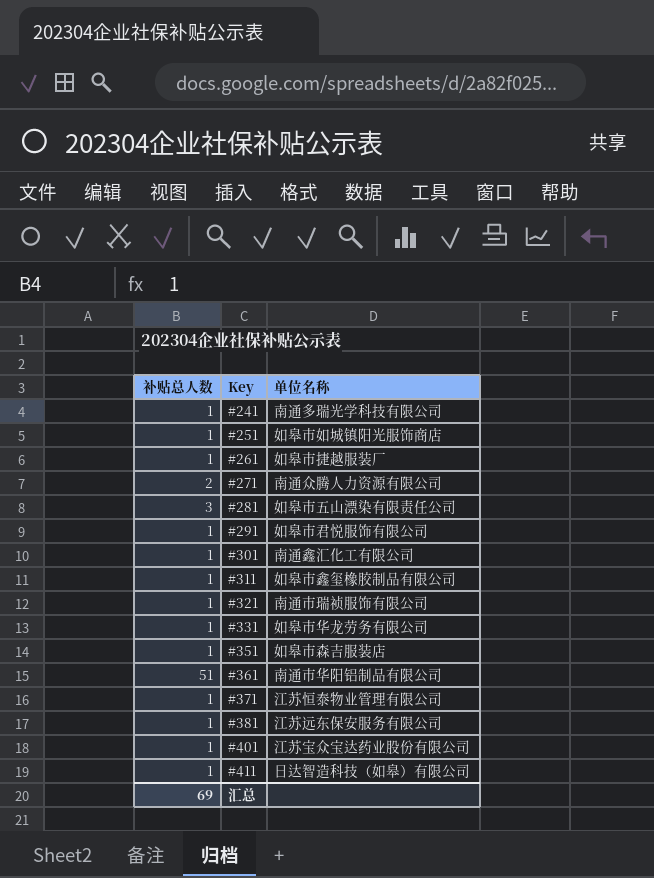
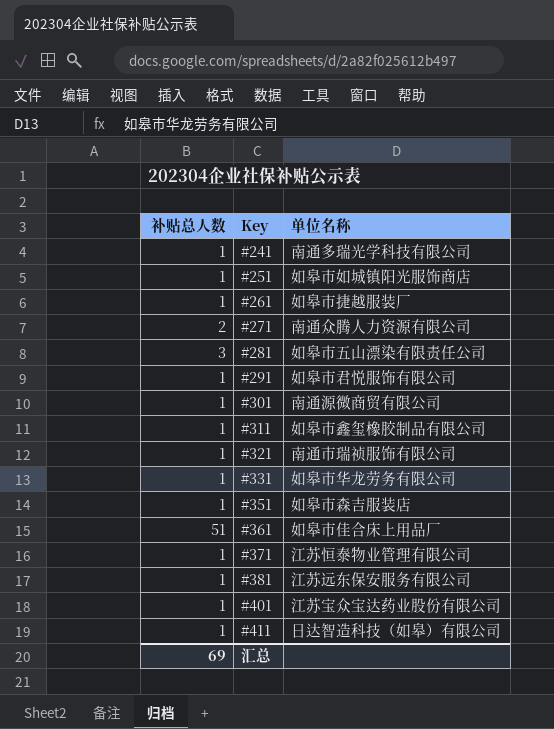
#301 | 单位名称: 南通鑫汇化工有限公司 -> 南通源微商贸有限公司
#361 | 单位名称: 南通市华阳铝制品有限公司 -> 如皋市佳合床上用品厂

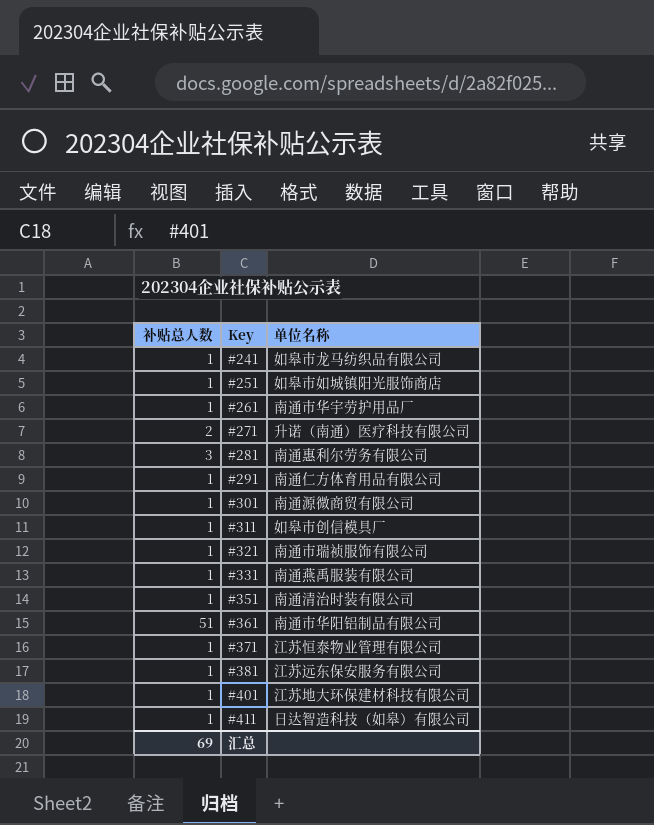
#241 | 单位名称: 南通多瑞光学科技有限公司 -> 如皋市龙马纺织品有限公司
#261 | 单位名称: 如皋市捷越服装厂 -> 南通市华宇劳护用品厂
#271 | 单位名称: 南通众腾人力资源有限公司 -> 升诺（南通）医疗科技有限公司
#281 | 单位名称: 如皋市五山漂染有限责任公司 -> 南通惠利尔劳务有限公司
#291 | 单位名称: 如皋市君悦服饰有限公司 -> 南通仁方体育用品有限公司
#311 | 单位名称: 如皋市鑫玺橡胶制品有限公司 -> 如皋市创信模具厂
#331 | 单位名称: 如皋市华龙劳务有限公司 -> 南通燕禹服装有限公司
#351 | 单位名称: 如皋市森吉服装店 -> 南通清治时装有限公司
#361 | 单位名称: 如皋市佳合床上用品厂 -> 南通市华阳铝制品有限公司
#401 | 单位名称: 江苏宝众宝达药业股份有限公司 -> 江苏地大环保建材科技有限公司

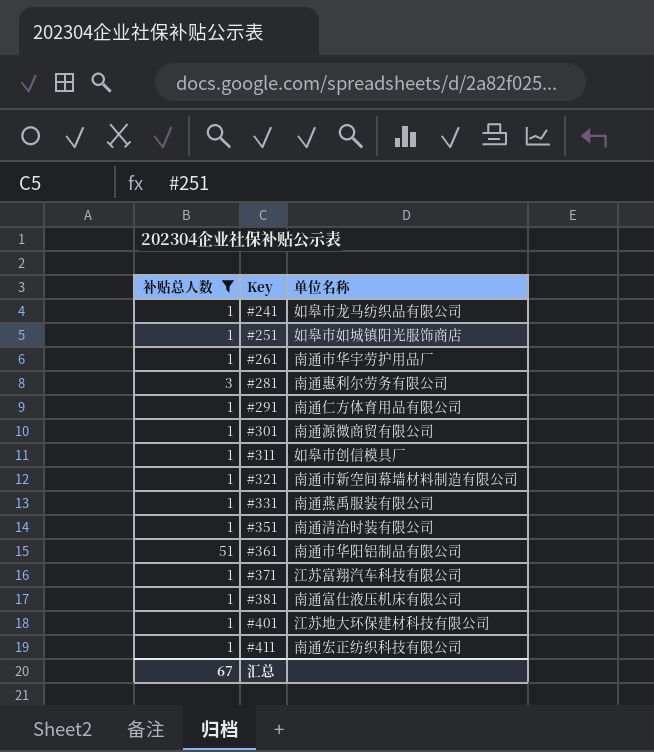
filter: none -> 补贴总人数 != 2
#321 | 单位名称: 南通市瑞祯服饰有限公司 -> 南通市新空间幕墙材料制造有限公司
#371 | 单位名称: 江苏恒泰物业管理有限公司 -> 江苏富翔汽车科技有限公司
#381 | 单位名称: 江苏远东保安服务有限公司 -> 南通富仕液压机床有限公司
#411 | 单位名称: 日达智造科技（如皋）有限公司 -> 南通宏正纺织科技有限公司
汇总 | 补贴总人数: 69 -> 67

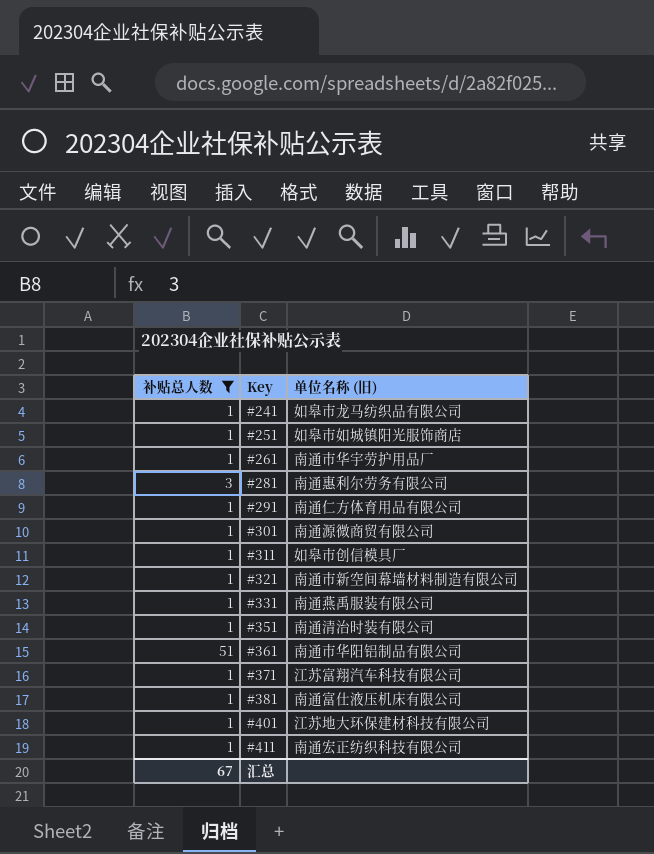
column name: 单位名称 -> 单位名称 (旧)

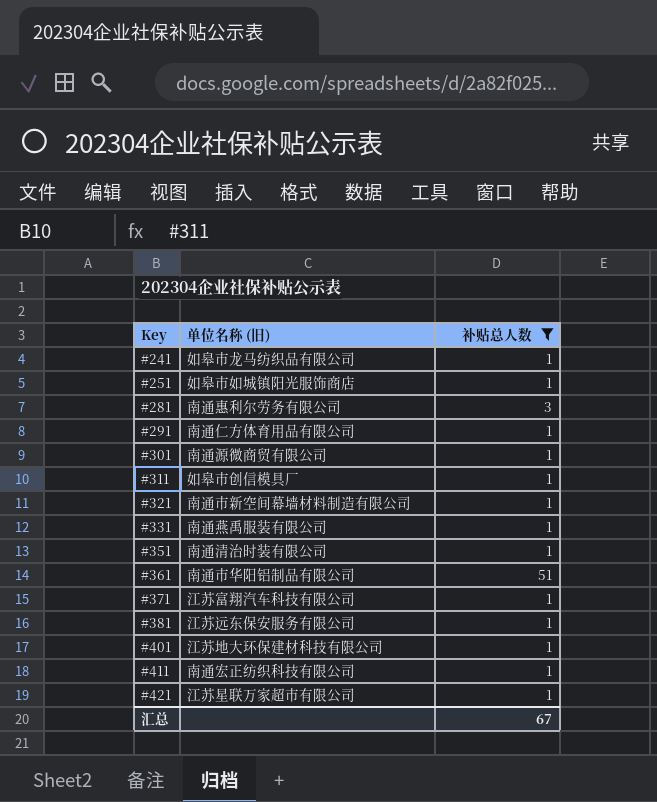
column 补贴总人数 | position: 1 -> 3
row #261: 1 | 南通市华宇劳护用品厂 -> none
#381 | 单位名称 (旧): 南通富仕液压机床有限公司 -> 江苏远东保安服务有限公司
row #421: none -> 江苏星联万家超市有限公司 | 1

